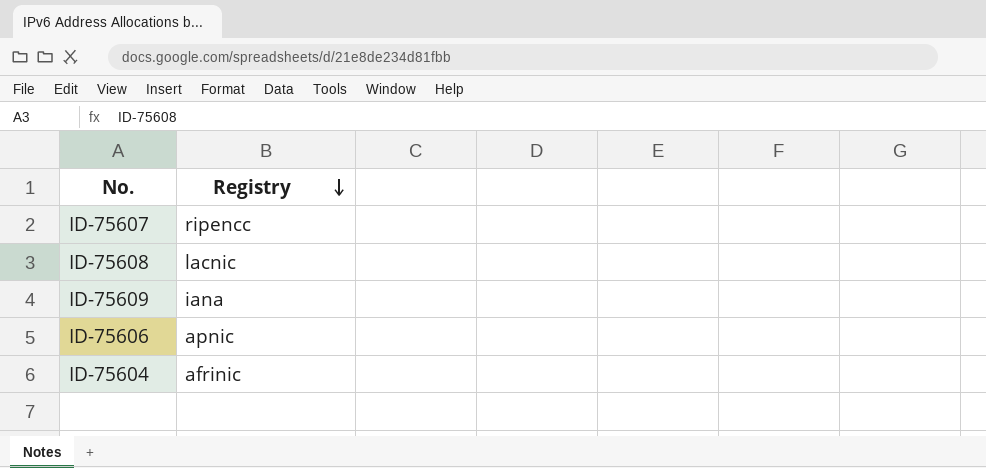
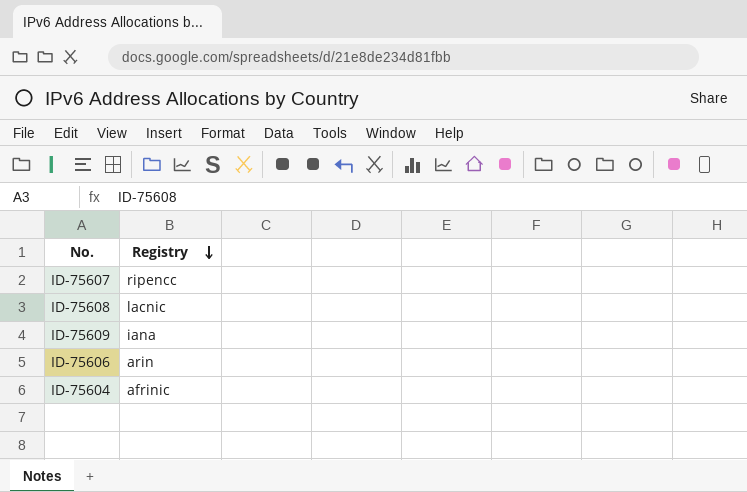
ID-75606 | Registry: apnic -> arin

